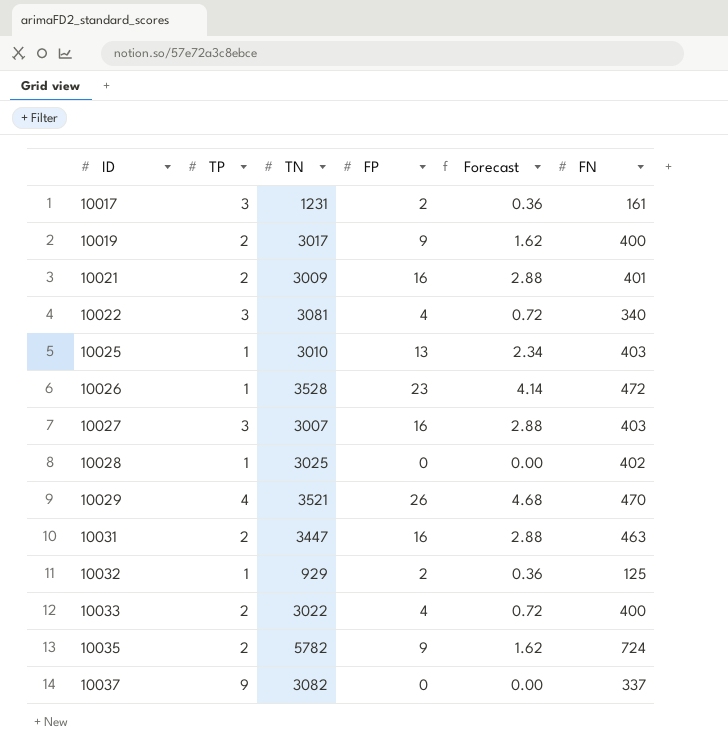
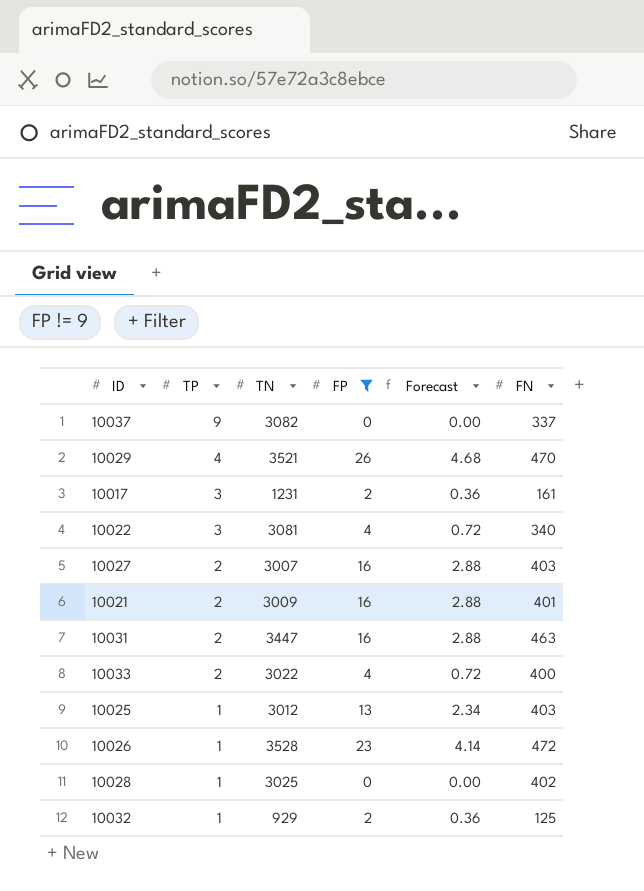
filter: none -> FP != 9
row order: ID ascending -> TP descending
10027 | TP: 3 -> 2
10025 | TN: 3010 -> 3012

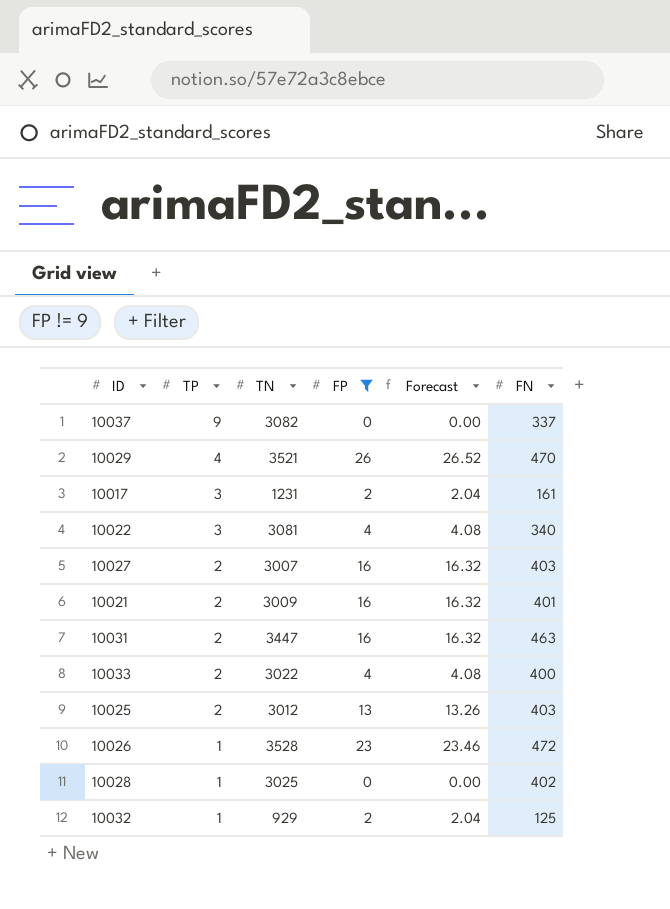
column Forecast | formula: [FP] * 0.18 -> [FP] * 1.02
10025 | TP: 1 -> 2

